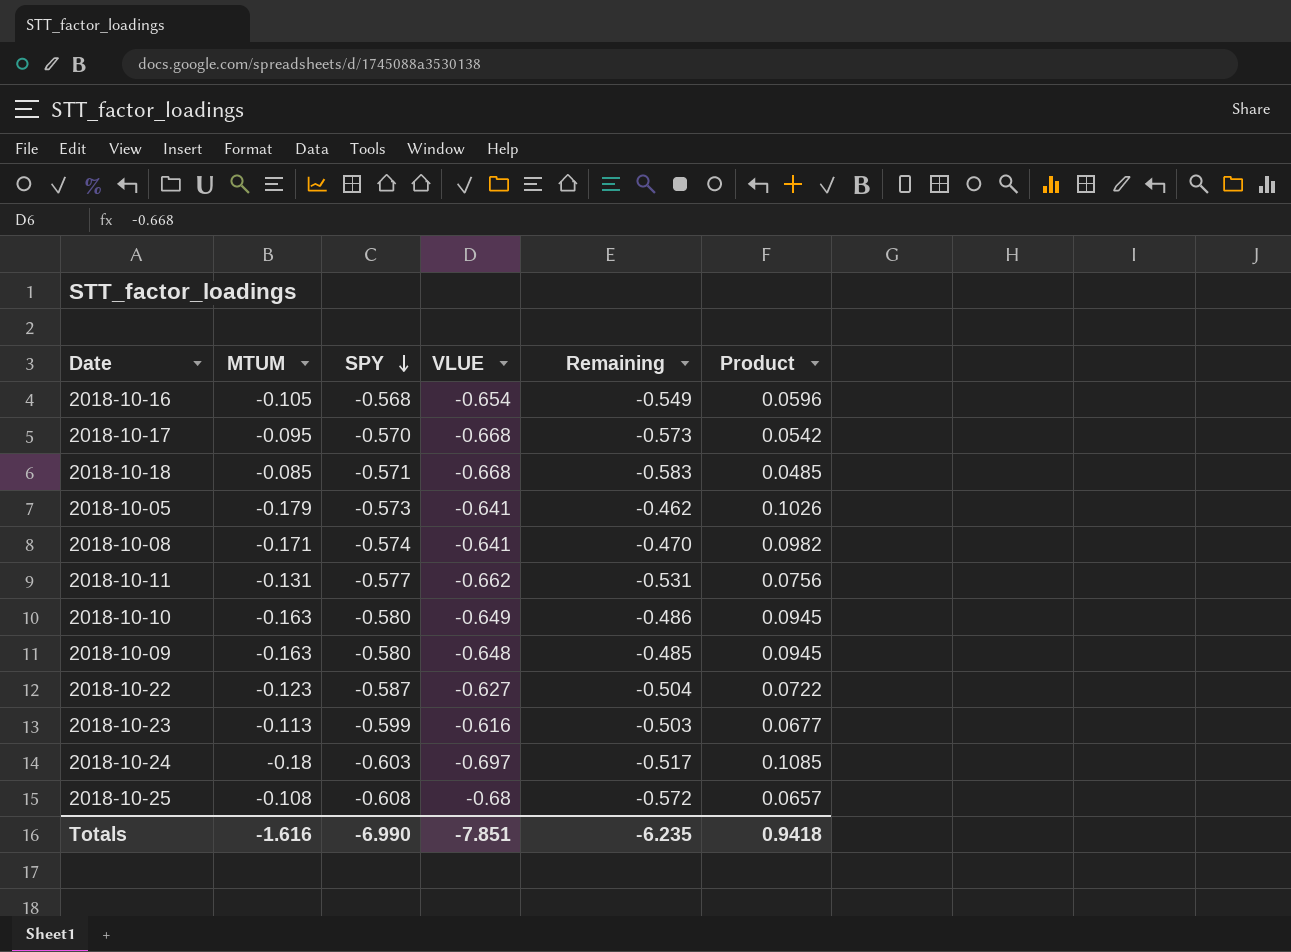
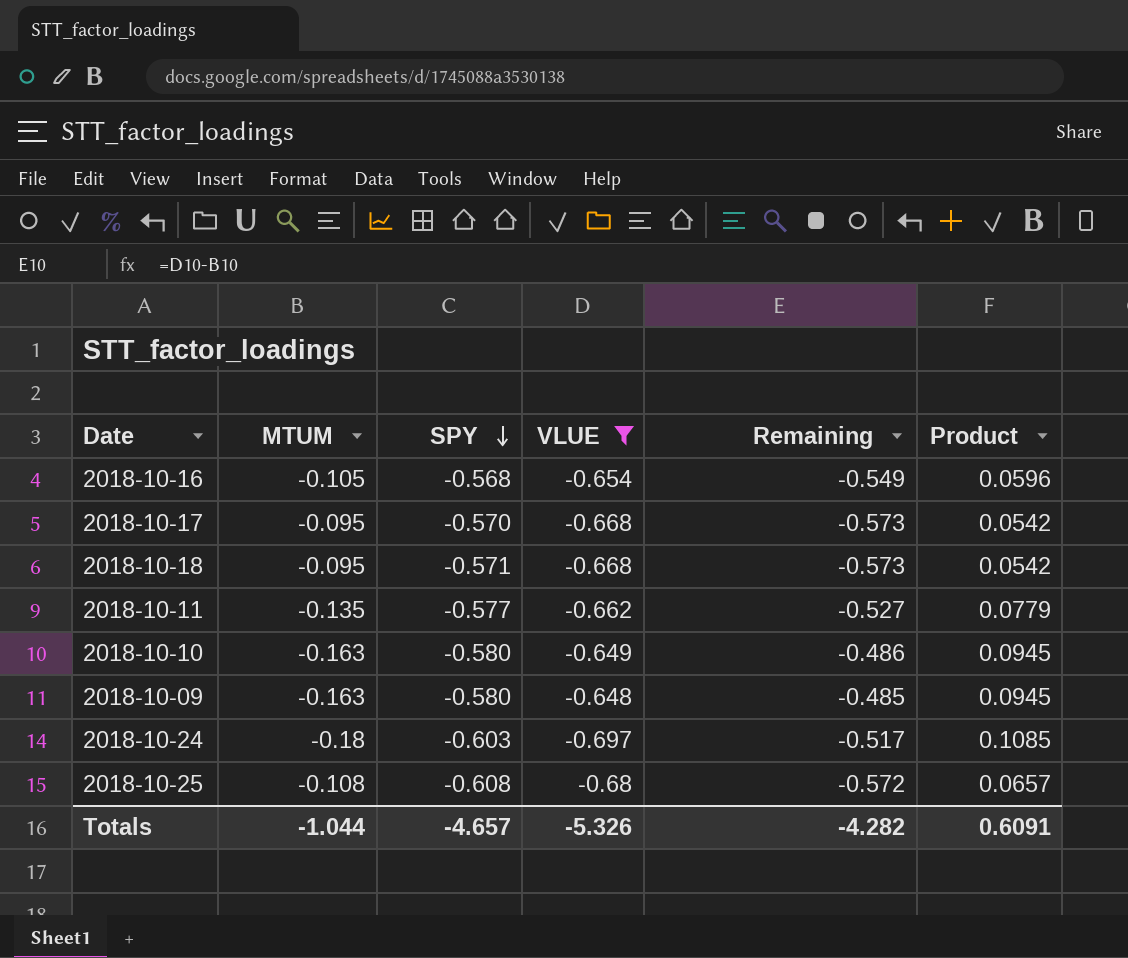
filter: none -> VLUE <= -0.648
2018-10-18 | MTUM: -0.085 -> -0.095
2018-10-18 | Remaining: -0.583 -> -0.573
2018-10-18 | Product: 0.0485 -> 0.0542
2018-10-11 | MTUM: -0.131 -> -0.135
2018-10-11 | Remaining: -0.531 -> -0.527
2018-10-11 | Product: 0.0756 -> 0.0779
Totals | MTUM: -1.616 -> -1.044
Totals | SPY: -6.990 -> -4.657
Totals | VLUE: -7.851 -> -5.326
Totals | Remaining: -6.235 -> -4.282
Totals | Product: 0.9418 -> 0.6091

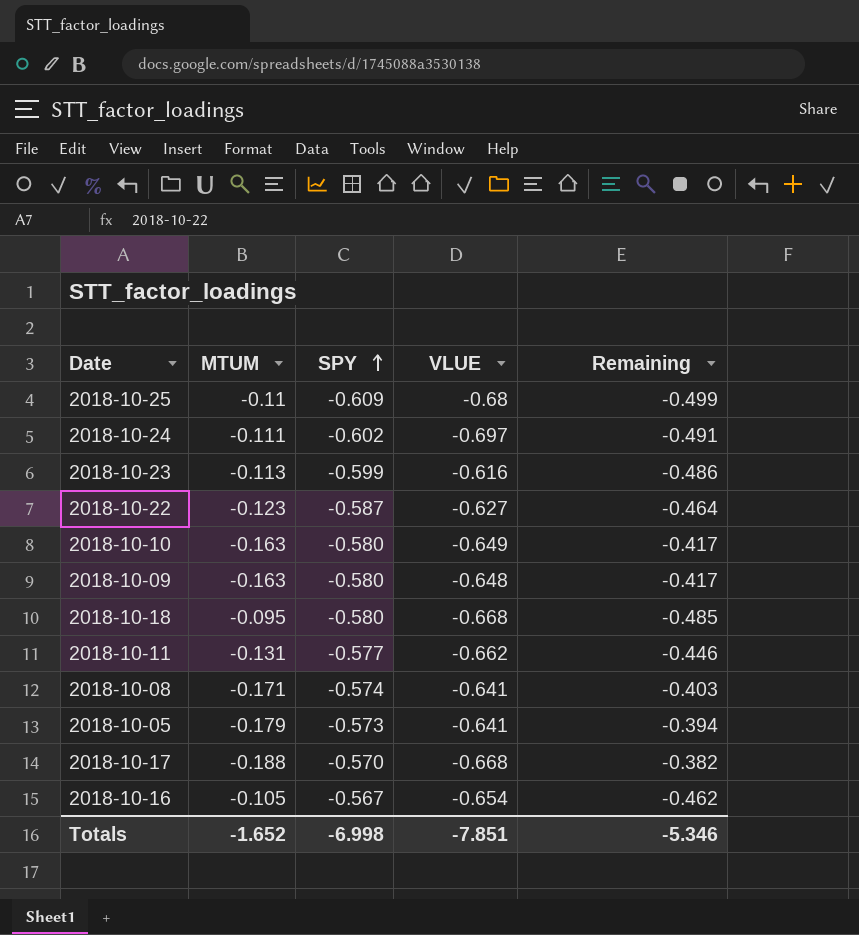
filter: VLUE <= -0.648 -> none
row order: SPY descending -> SPY ascending
column Product | formula: [MTUM] * [SPY] -> none
column Remaining | formula: [VLUE] - [MTUM] -> [SPY] - [MTUM]
2018-10-25 | MTUM: -0.108 -> -0.11
2018-10-25 | SPY: -0.608 -> -0.609
2018-10-24 | MTUM: -0.18 -> -0.111
2018-10-24 | SPY: -0.603 -> -0.602
2018-10-18 | SPY: -0.571 -> -0.580
2018-10-11 | MTUM: -0.135 -> -0.131
2018-10-17 | MTUM: -0.095 -> -0.188
2018-10-16 | SPY: -0.568 -> -0.567
Totals | MTUM: -1.044 -> -1.652
Totals | SPY: -4.657 -> -6.998
Totals | VLUE: -5.326 -> -7.851
Totals | Remaining: -4.282 -> -5.346

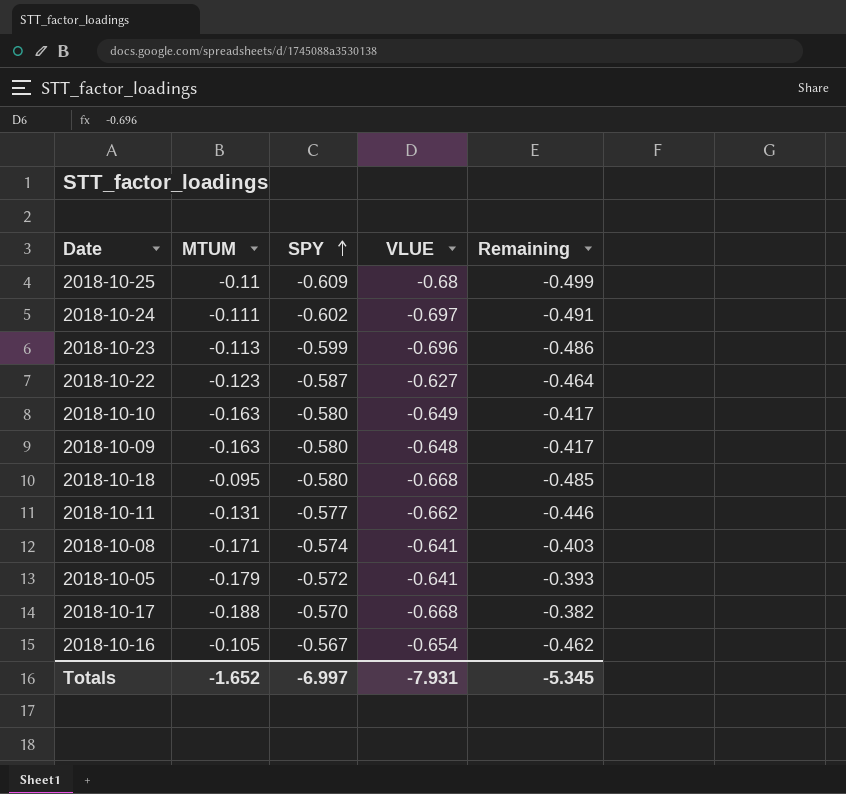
2018-10-23 | VLUE: -0.616 -> -0.696
2018-10-05 | SPY: -0.573 -> -0.572
2018-10-05 | Remaining: -0.394 -> -0.393
Totals | SPY: -6.998 -> -6.997
Totals | VLUE: -7.851 -> -7.931
Totals | Remaining: -5.346 -> -5.345

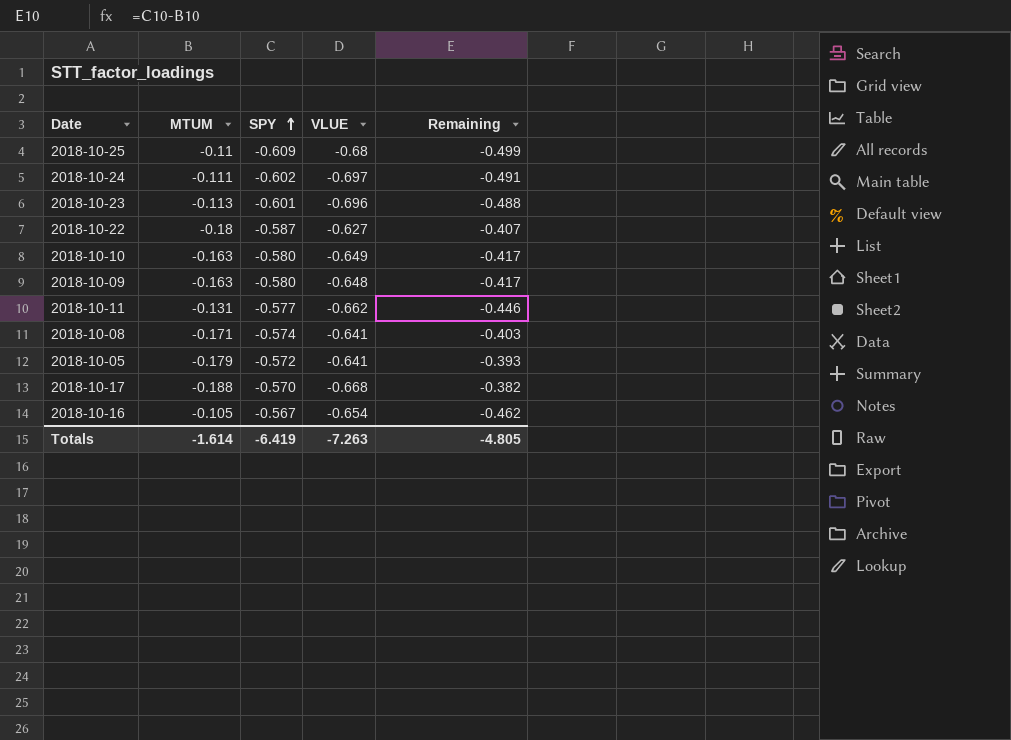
row 2018-10-18: -0.095 | -0.580 | -0.668 | -0.485 -> none
2018-10-23 | SPY: -0.599 -> -0.601
2018-10-23 | Remaining: -0.486 -> -0.488
2018-10-22 | MTUM: -0.123 -> -0.18
2018-10-22 | Remaining: -0.464 -> -0.407
Totals | MTUM: -1.652 -> -1.614
Totals | SPY: -6.997 -> -6.419
Totals | VLUE: -7.931 -> -7.263
Totals | Remaining: -5.345 -> -4.805

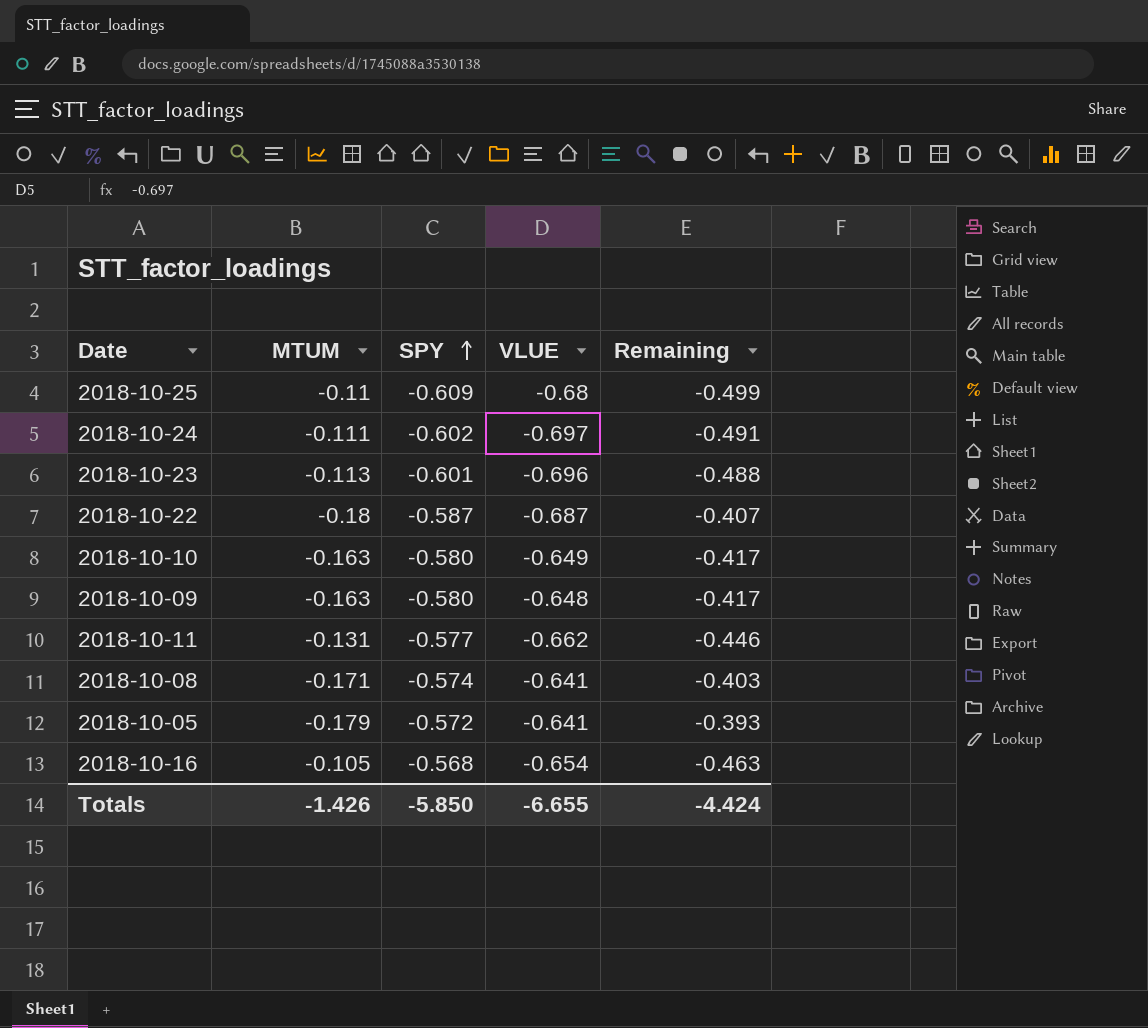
row 2018-10-17: -0.188 | -0.570 | -0.668 | -0.382 -> none
2018-10-22 | VLUE: -0.627 -> -0.687
2018-10-16 | SPY: -0.567 -> -0.568
2018-10-16 | Remaining: -0.462 -> -0.463
Totals | MTUM: -1.614 -> -1.426
Totals | SPY: -6.419 -> -5.850
Totals | VLUE: -7.263 -> -6.655
Totals | Remaining: -4.805 -> -4.424

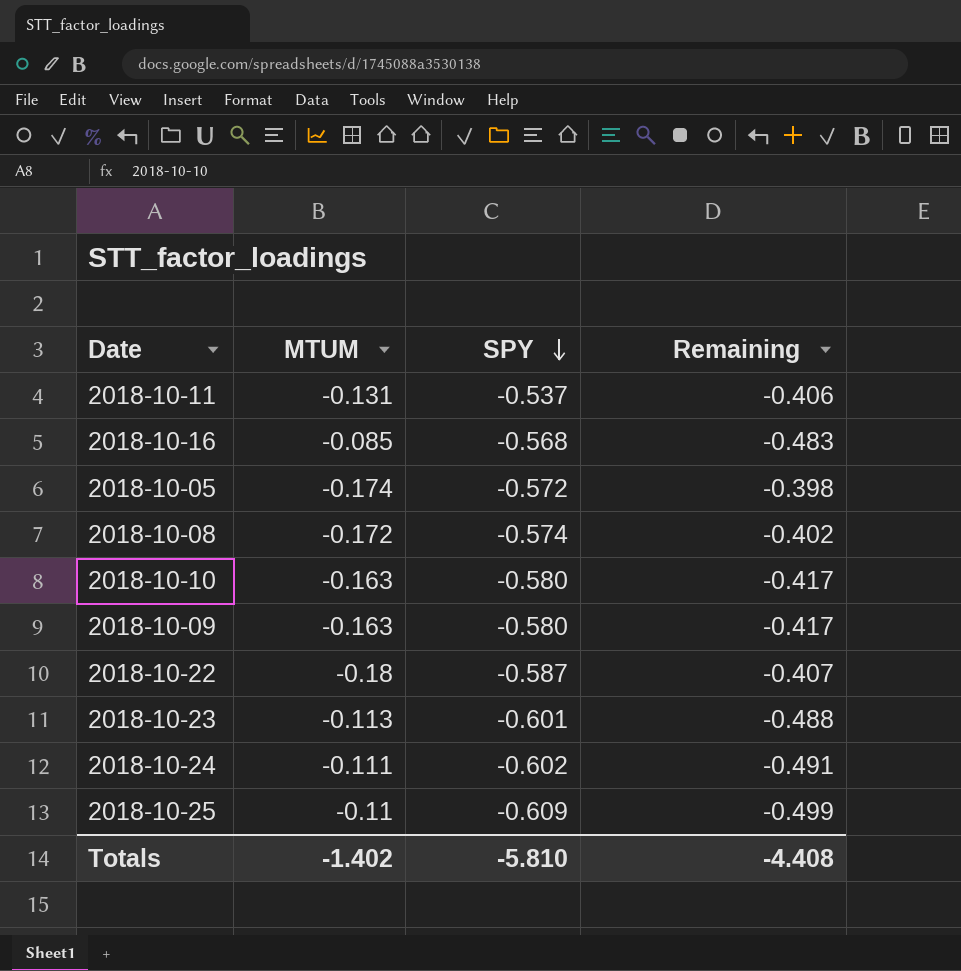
row order: SPY ascending -> SPY descending
column VLUE | position: 4 -> none
2018-10-11 | SPY: -0.577 -> -0.537
2018-10-11 | Remaining: -0.446 -> -0.406
2018-10-16 | MTUM: -0.105 -> -0.085
2018-10-16 | Remaining: -0.463 -> -0.483
2018-10-05 | MTUM: -0.179 -> -0.174
2018-10-05 | Remaining: -0.393 -> -0.398
2018-10-08 | MTUM: -0.171 -> -0.172
2018-10-08 | Remaining: -0.403 -> -0.402
Totals | MTUM: -1.426 -> -1.402
Totals | SPY: -5.850 -> -5.810
Totals | Remaining: -4.424 -> -4.408

